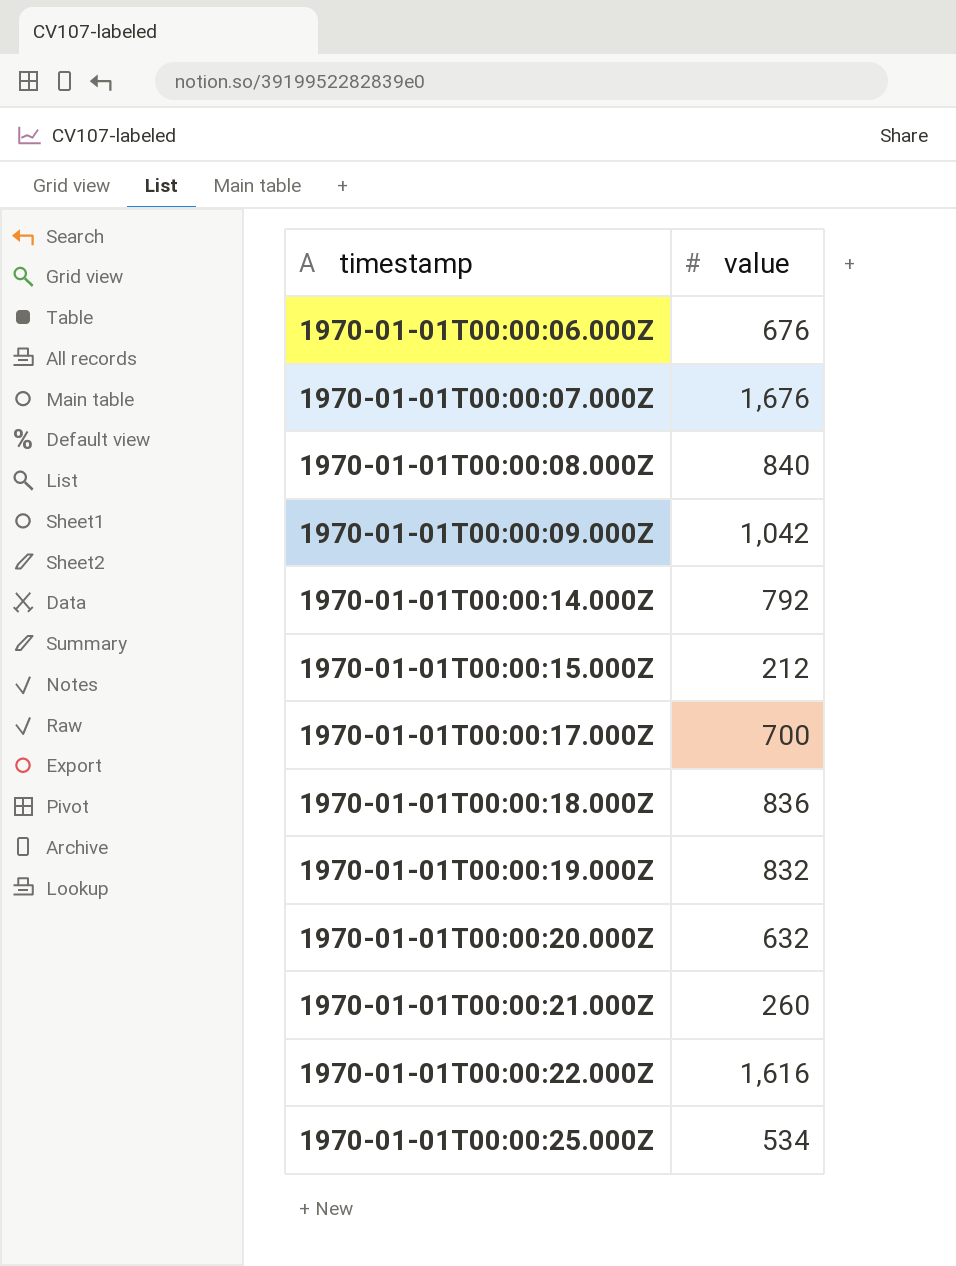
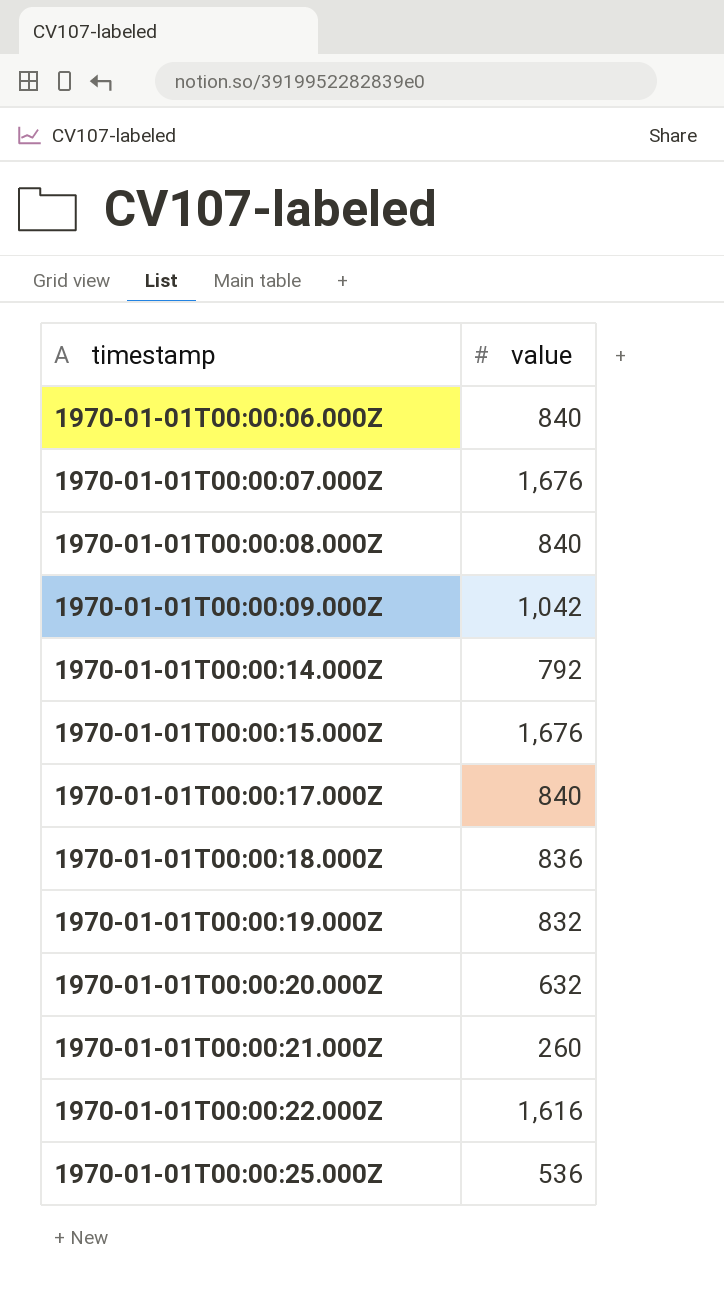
1970-01-01T00:00:06.000Z | value: 676 -> 840
1970-01-01T00:00:15.000Z | value: 212 -> 1,676
1970-01-01T00:00:17.000Z | value: 700 -> 840
1970-01-01T00:00:25.000Z | value: 534 -> 536

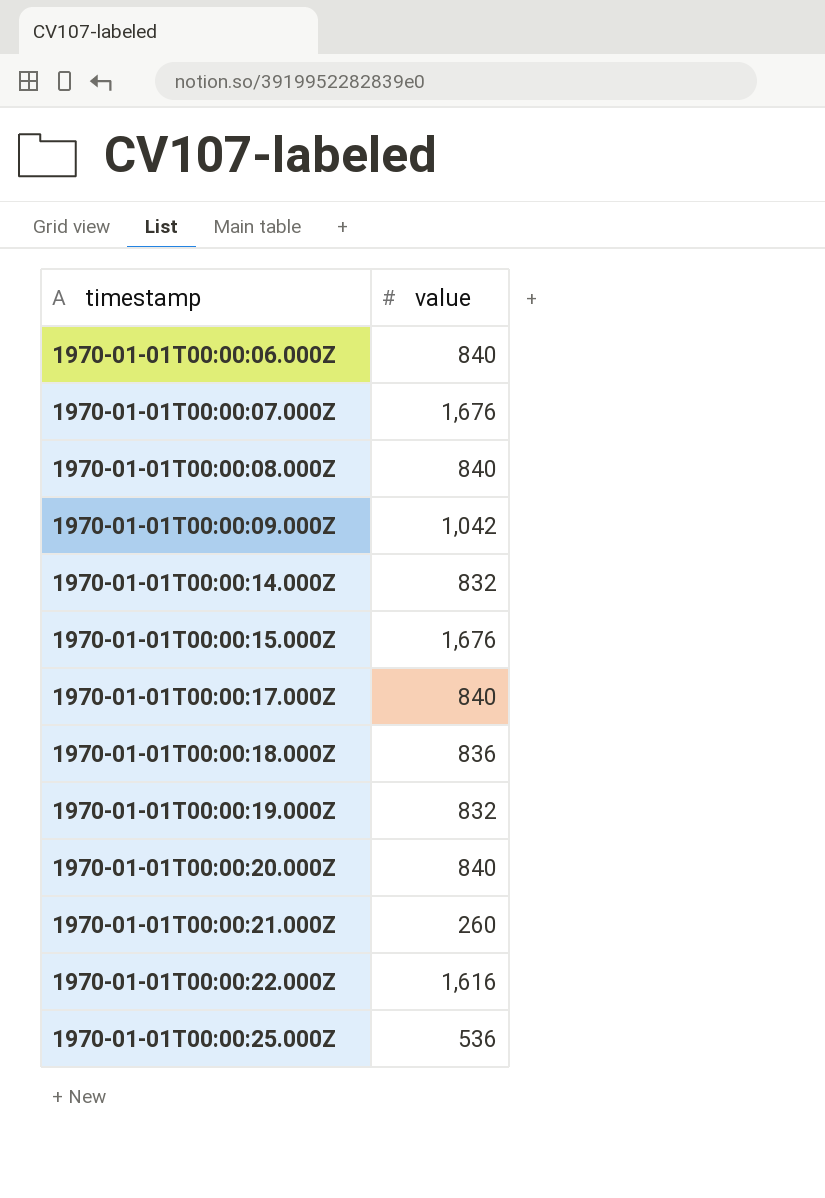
1970-01-01T00:00:14.000Z | value: 792 -> 832
1970-01-01T00:00:20.000Z | value: 632 -> 840

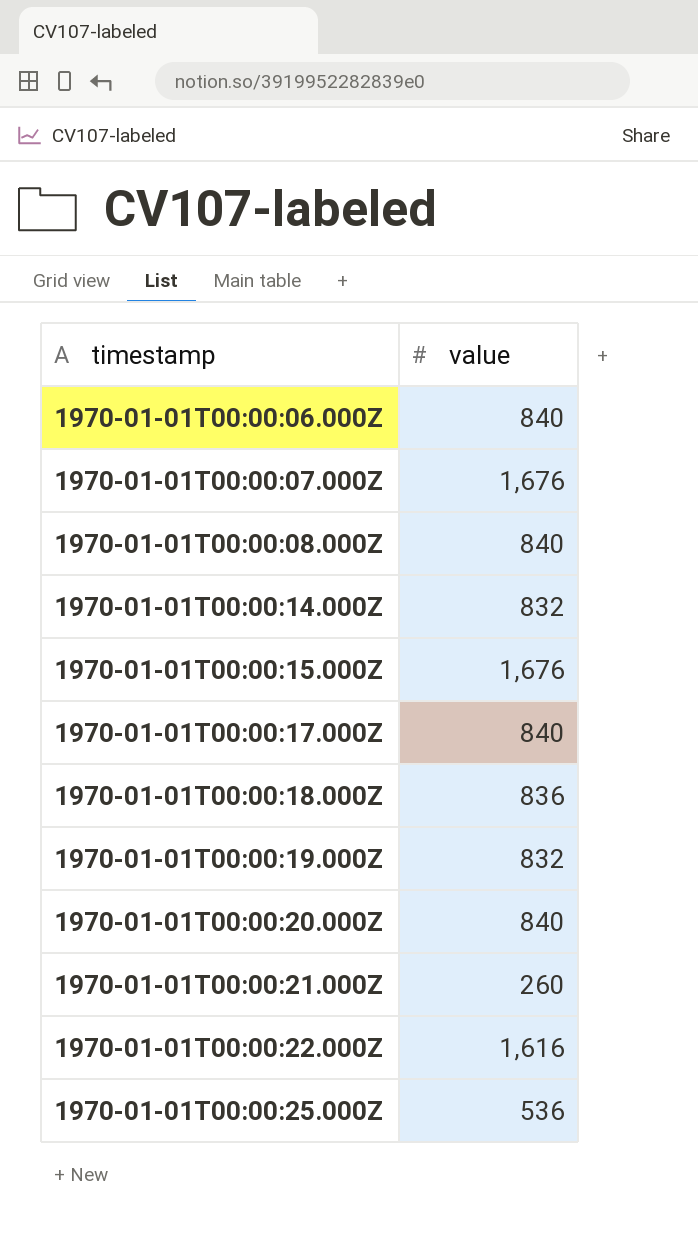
row 1970-01-01T00:00:09.000Z: 1,042 -> none

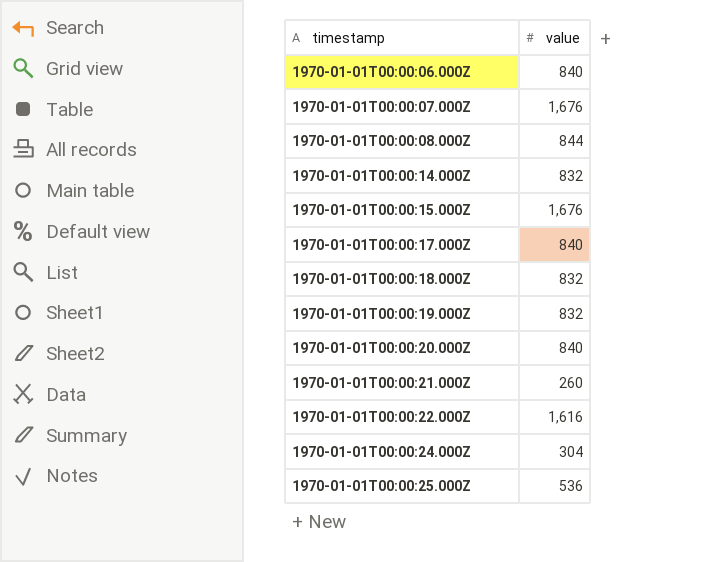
1970-01-01T00:00:08.000Z | value: 840 -> 844
1970-01-01T00:00:18.000Z | value: 836 -> 832
row 1970-01-01T00:00:24.000Z: none -> 304

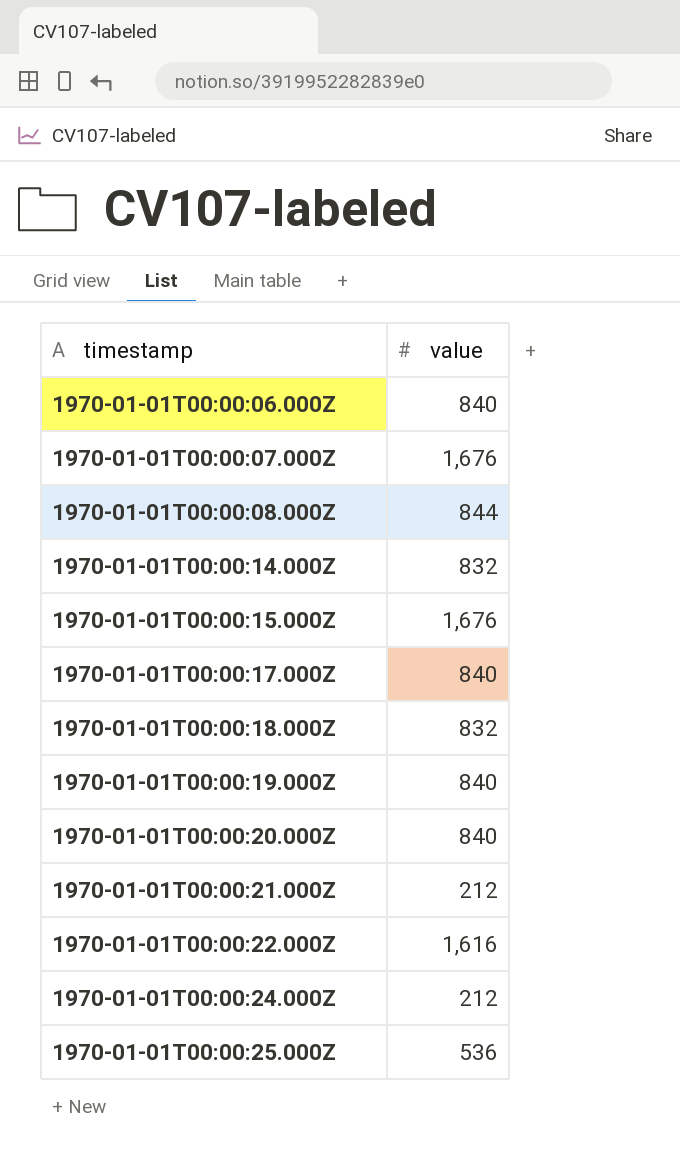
1970-01-01T00:00:19.000Z | value: 832 -> 840
1970-01-01T00:00:21.000Z | value: 260 -> 212
1970-01-01T00:00:24.000Z | value: 304 -> 212

